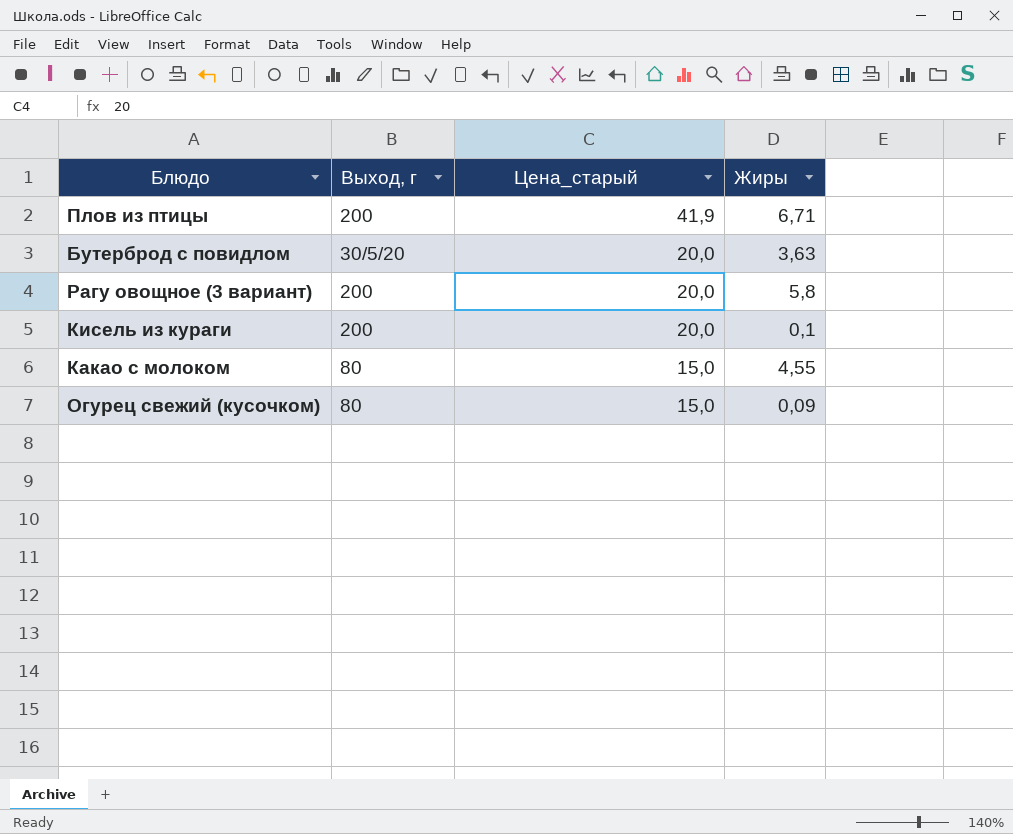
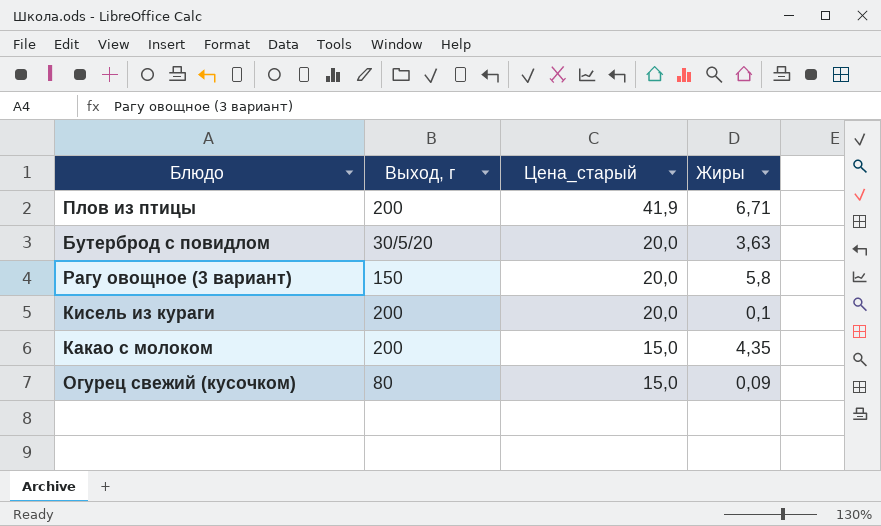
Рагу овощное (3 вариант) | Выход, г: 200 -> 150
Какао с молоком | Выход, г: 80 -> 200
Какао с молоком | Жиры: 4,55 -> 4,35

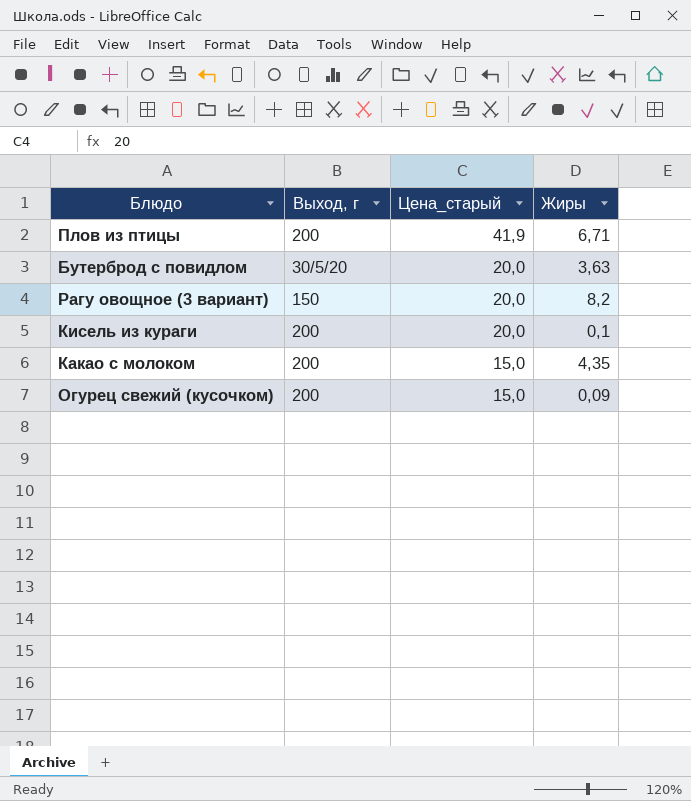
Рагу овощное (3 вариант) | Жиры: 5,8 -> 8,2
Огурец свежий (кусочком) | Выход, г: 80 -> 200

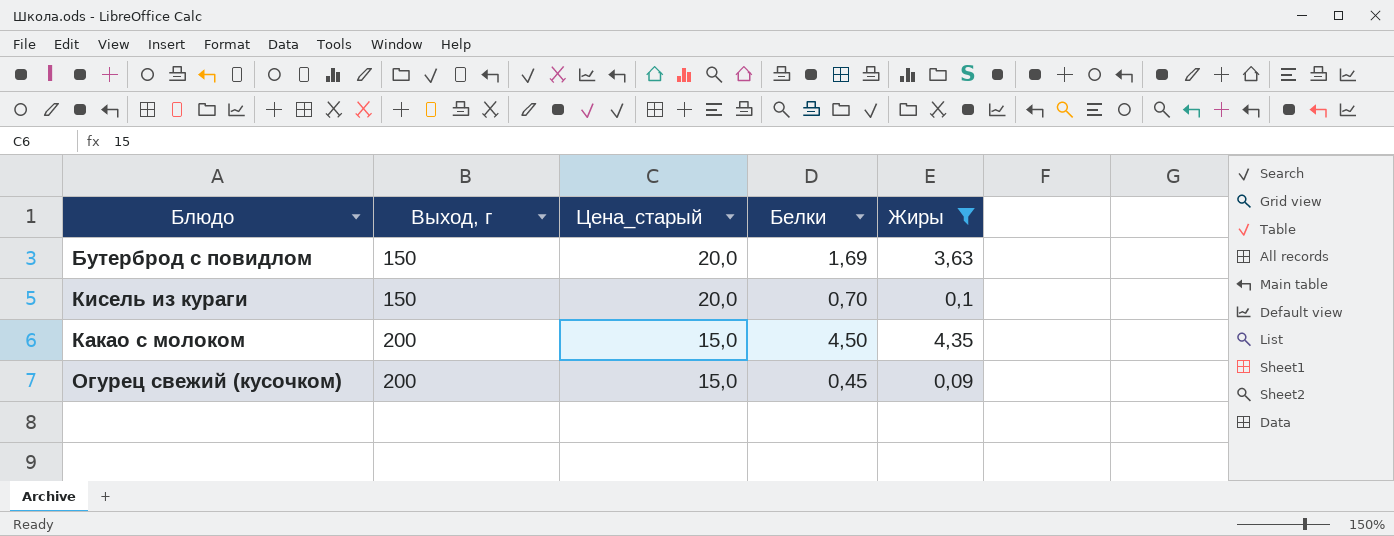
filter: none -> Жиры <= 4,35
column Белки | position: none -> 4
Бутерброд с повидлом | Выход, г: 30/5/20 -> 150
Кисель из кураги | Выход, г: 200 -> 150

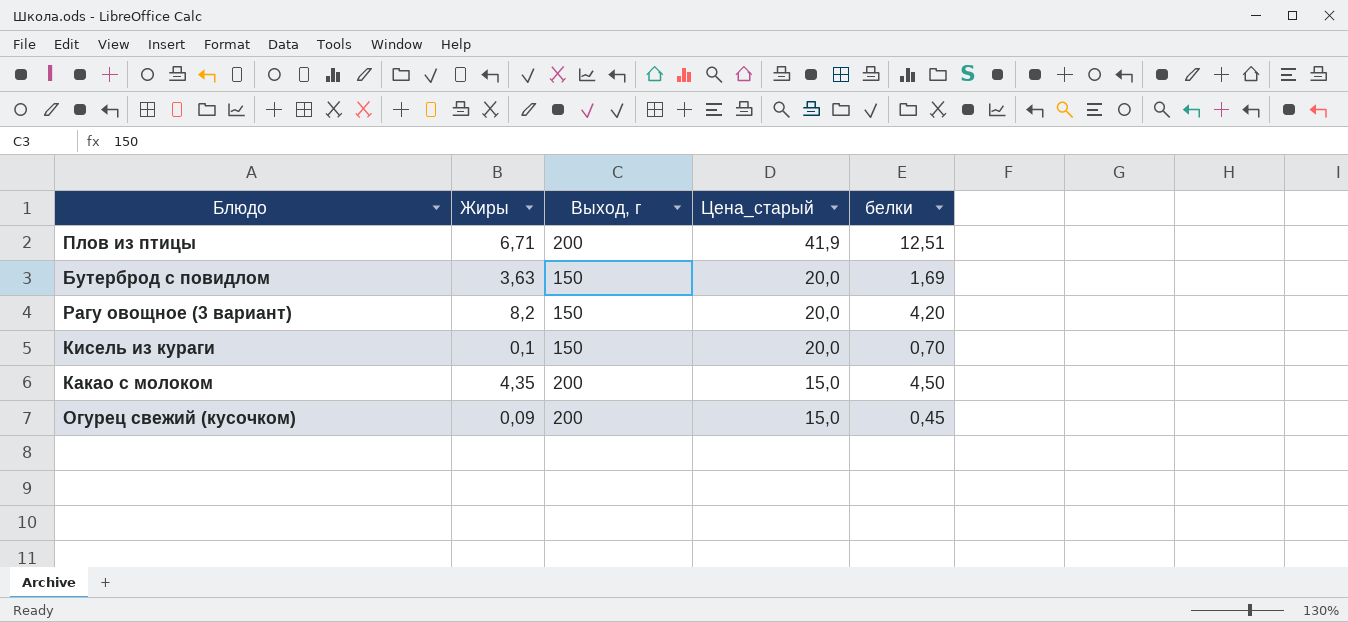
filter: Жиры <= 4,35 -> none
column Жиры | position: 5 -> 2
column name: Белки -> белки

